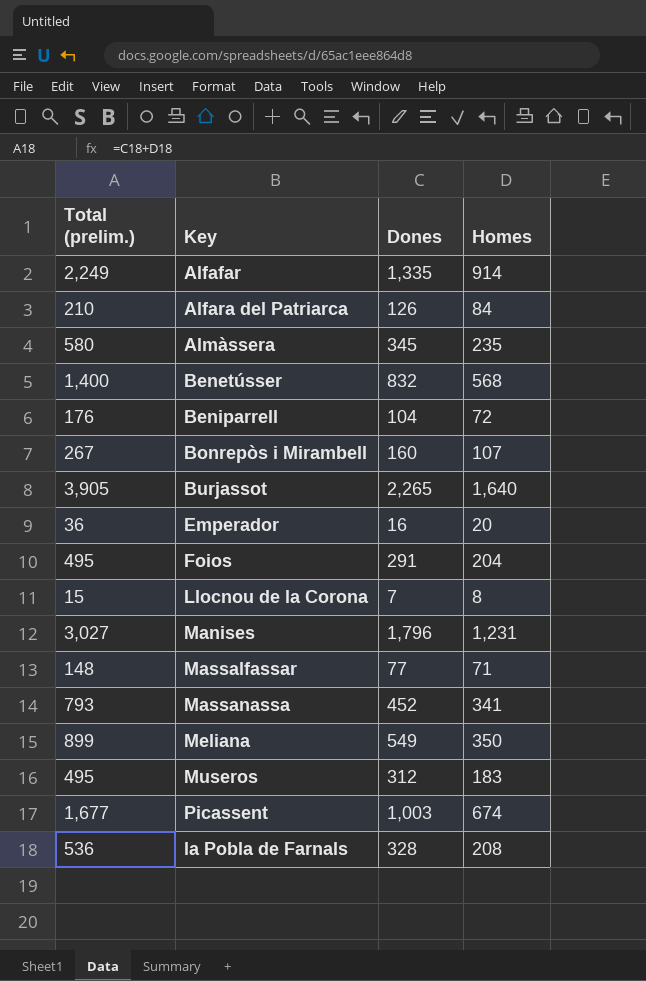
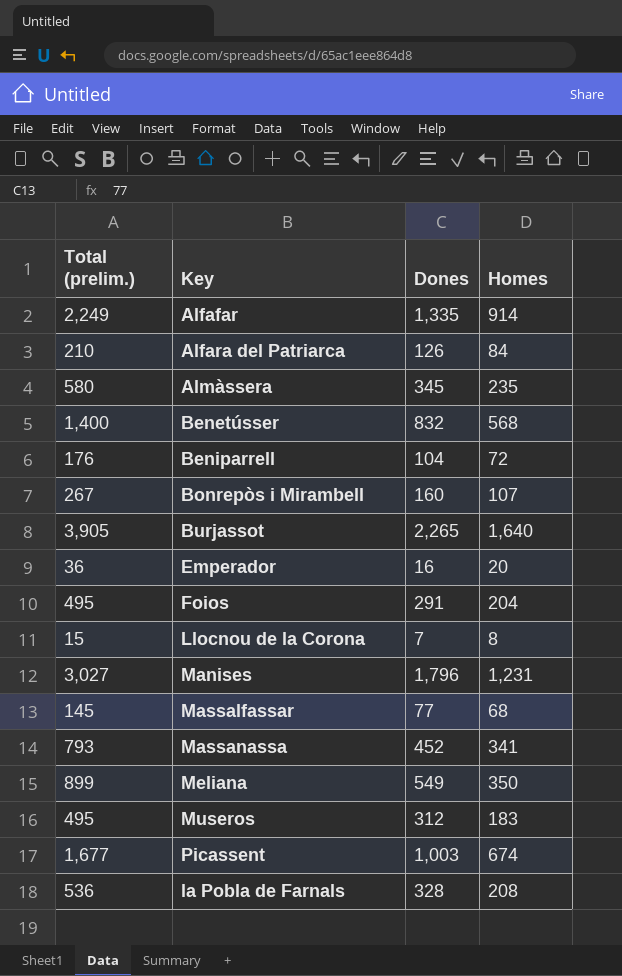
Massalfassar | Total (prelim.): 148 -> 145
Massalfassar | Homes: 71 -> 68

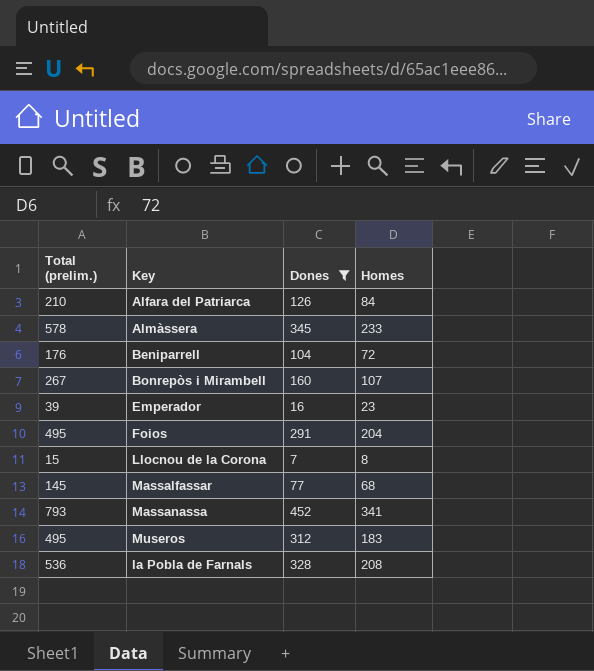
filter: none -> Dones <= 452
Almàssera | Total (prelim.): 580 -> 578
Almàssera | Homes: 235 -> 233
Emperador | Total (prelim.): 36 -> 39
Emperador | Homes: 20 -> 23

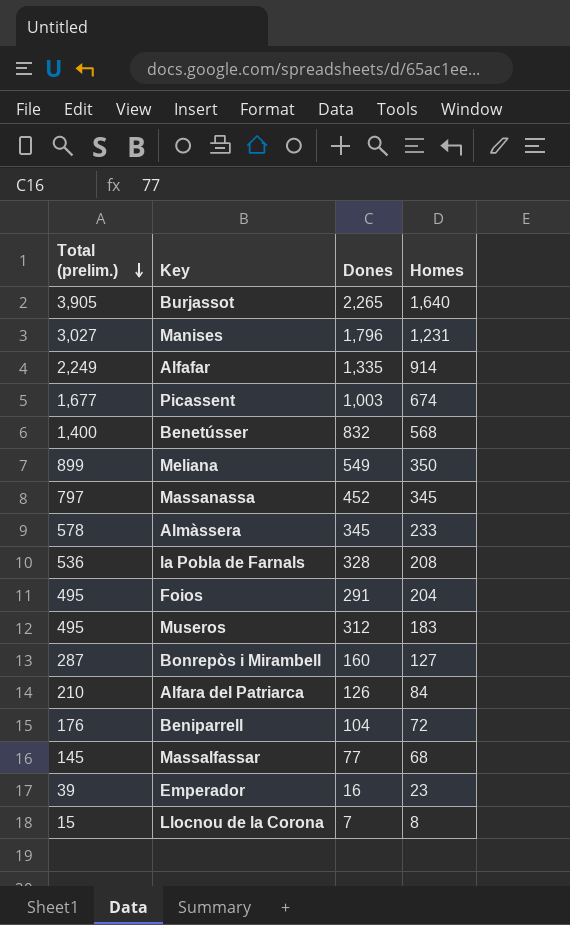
filter: Dones <= 452 -> none
row order: none -> Total (prelim.) descending
Massanassa | Total (prelim.): 793 -> 797
Massanassa | Homes: 341 -> 345
Bonrepòs i Mirambell | Total (prelim.): 267 -> 287
Bonrepòs i Mirambell | Homes: 107 -> 127

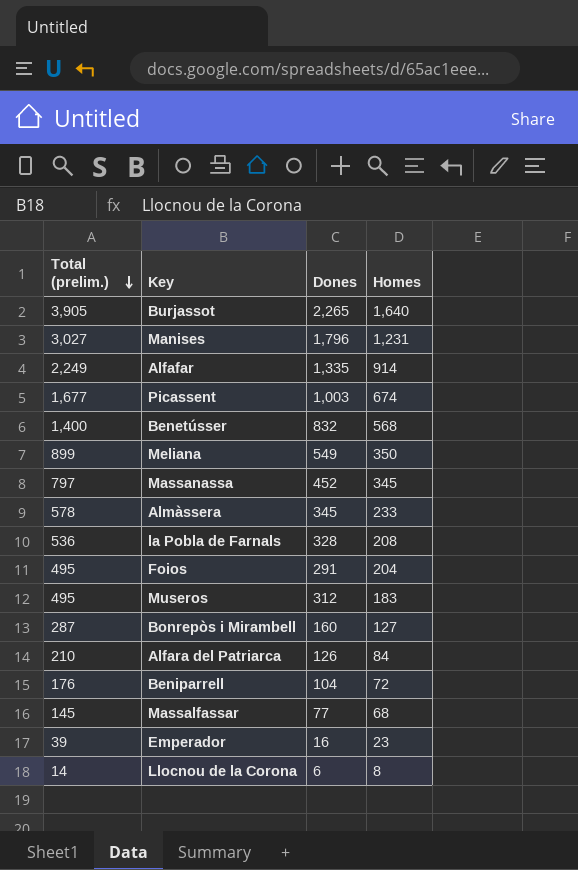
Llocnou de la Corona | Total (prelim.): 15 -> 14
Llocnou de la Corona | Dones: 7 -> 6

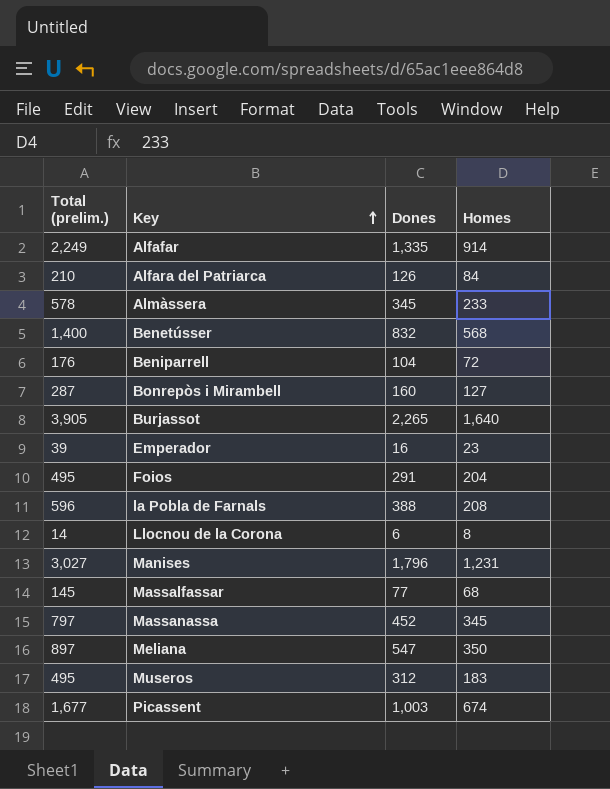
row order: Total (prelim.) descending -> Key ascending
la Pobla de Farnals | Total (prelim.): 536 -> 596
la Pobla de Farnals | Dones: 328 -> 388
Meliana | Total (prelim.): 899 -> 897
Meliana | Dones: 549 -> 547

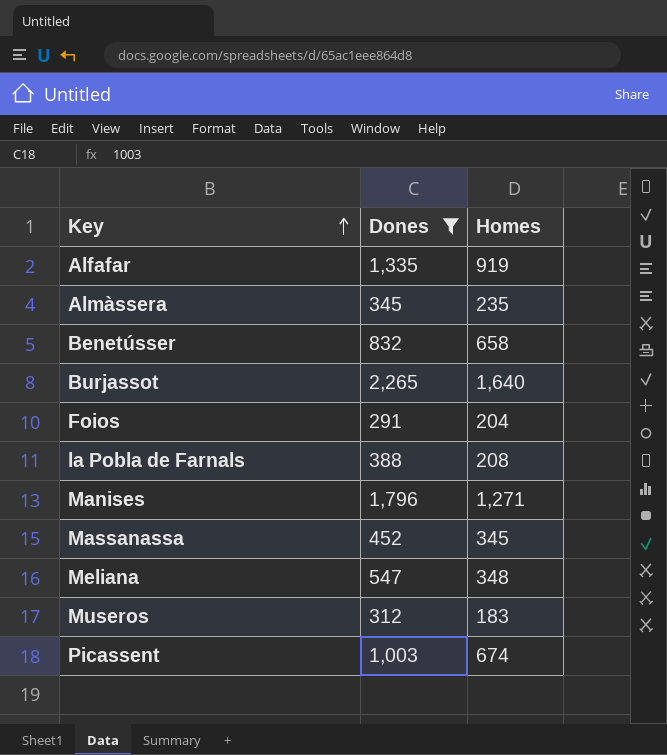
filter: none -> Dones >= 291
column Total (prelim.) | formula: [Dones] + [Homes] -> none
Alfafar | Homes: 914 -> 919
Almàssera | Homes: 233 -> 235
Benetússer | Homes: 568 -> 658
Manises | Homes: 1,231 -> 1,271
Meliana | Homes: 350 -> 348

